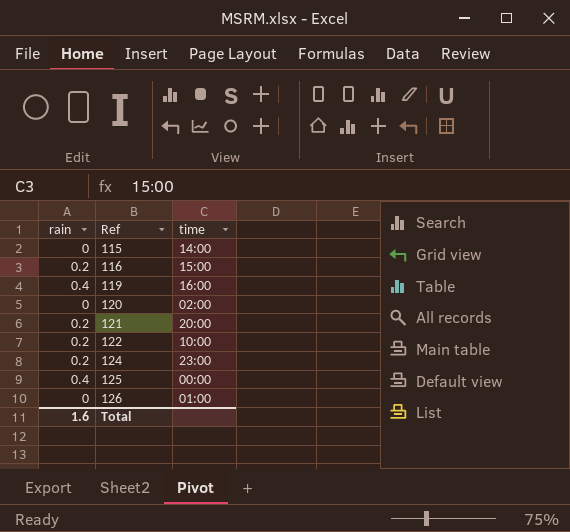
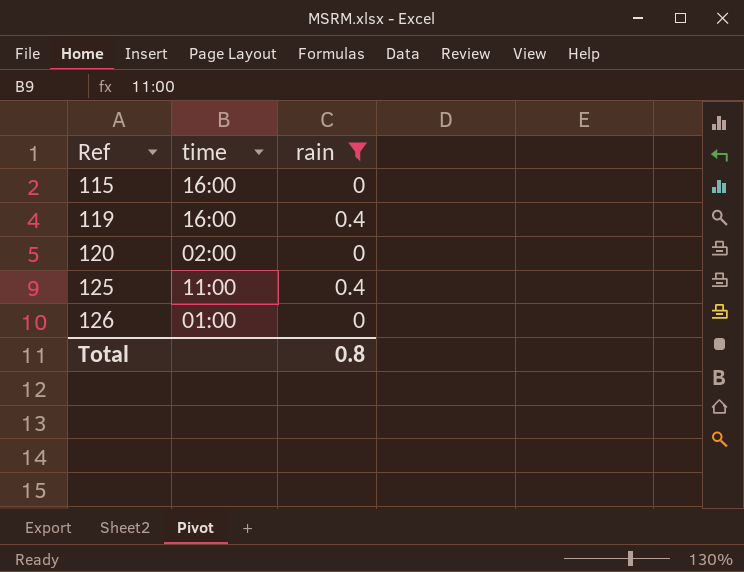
filter: none -> rain != 0.2
column rain | position: 1 -> 3
115 | time: 14:00 -> 16:00
125 | time: 00:00 -> 11:00
Total | rain: 1.6 -> 0.8

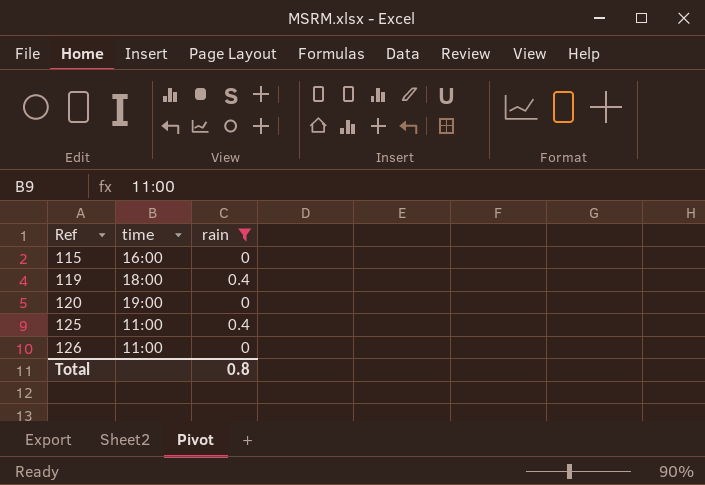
119 | time: 16:00 -> 18:00
120 | time: 02:00 -> 19:00
126 | time: 01:00 -> 11:00

